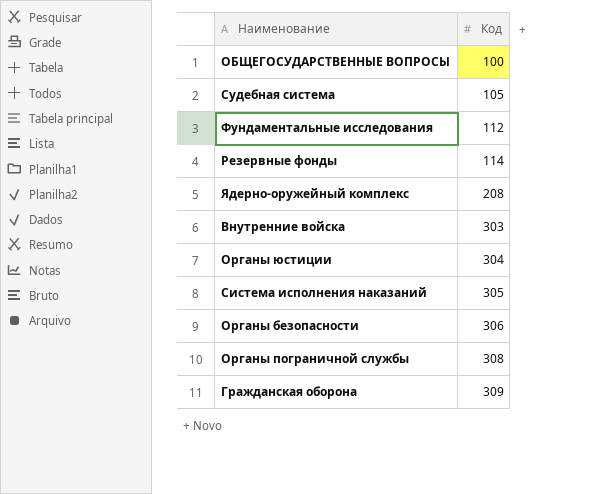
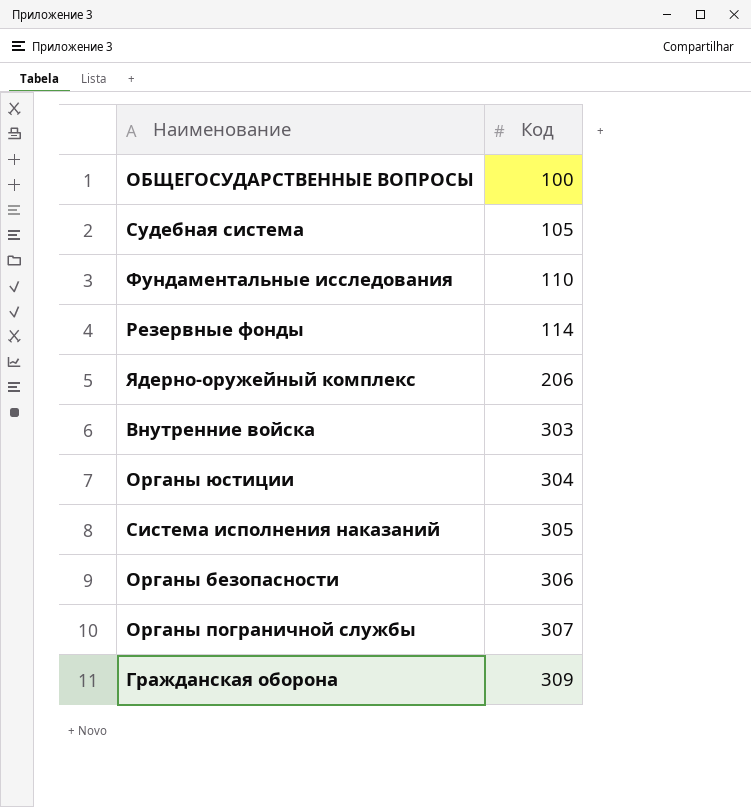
Фундаментальные исследования | Код: 112 -> 110
Ядерно-оружейный комплекс | Код: 208 -> 206
Органы пограничной службы | Код: 308 -> 307

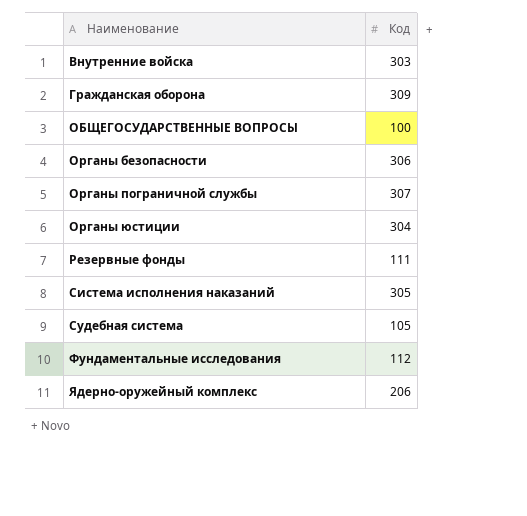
row order: Код ascending -> Наименование ascending
Резервные фонды | Код: 114 -> 111
Фундаментальные исследования | Код: 110 -> 112

